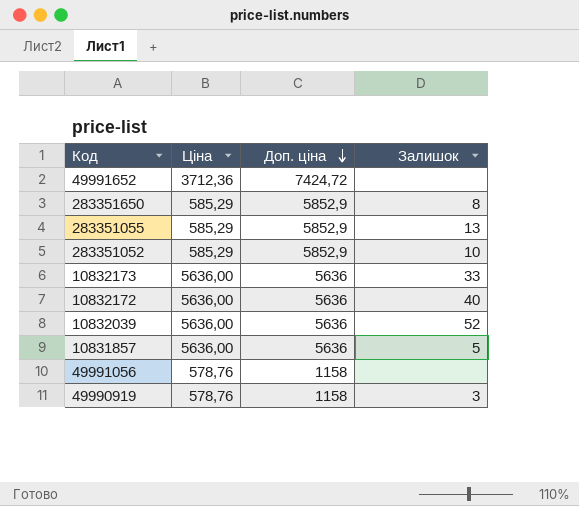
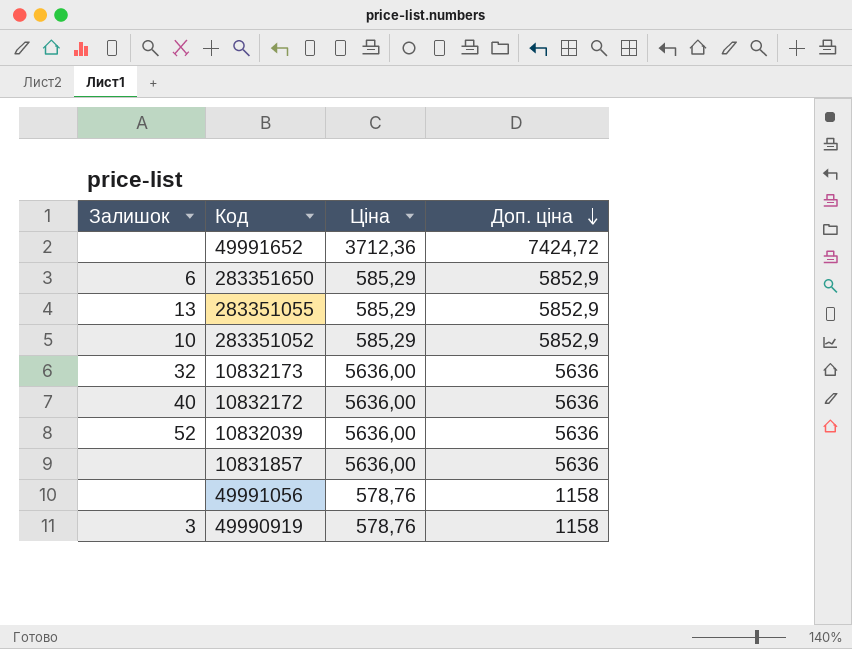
column Залишок | position: 4 -> 1
283351650 | Залишок: 8 -> 6
10832173 | Залишок: 33 -> 32
10831857 | Залишок: 5 -> none

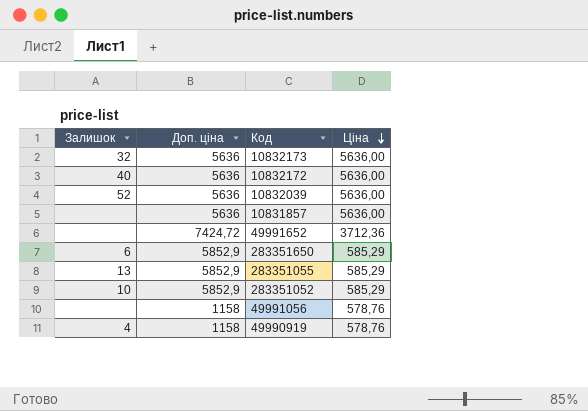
row order: Доп. ціна descending -> Ціна descending
column Доп. ціна | position: 4 -> 2
49990919 | Залишок: 3 -> 4

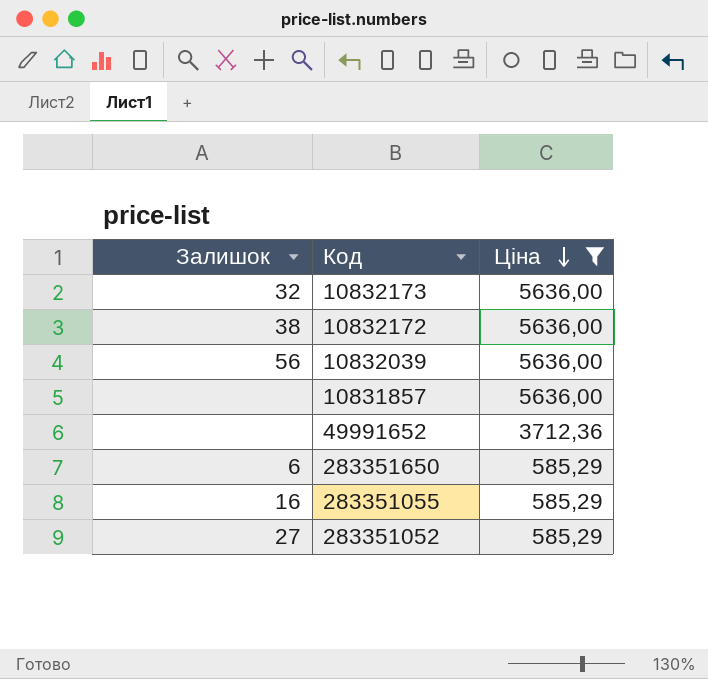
filter: none -> Ціна != 578,76
column Доп. ціна | position: 2 -> none
10832172 | Залишок: 40 -> 38
10832039 | Залишок: 52 -> 56
283351055 | Залишок: 13 -> 16
283351052 | Залишок: 10 -> 27

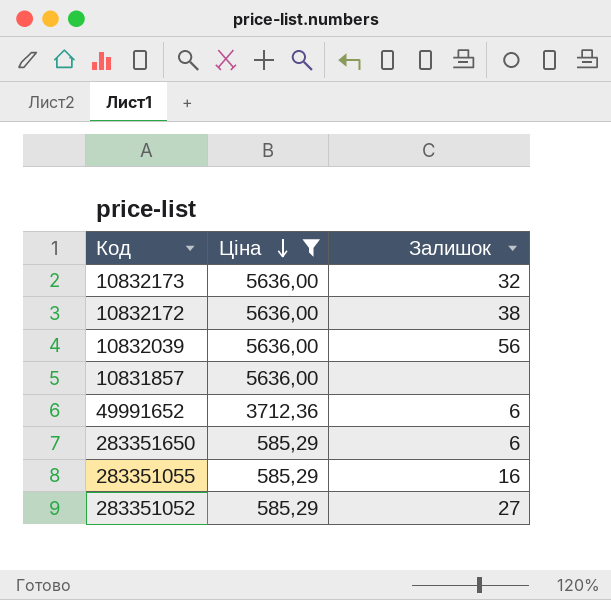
column Залишок | position: 1 -> 3
49991652 | Залишок: none -> 6

